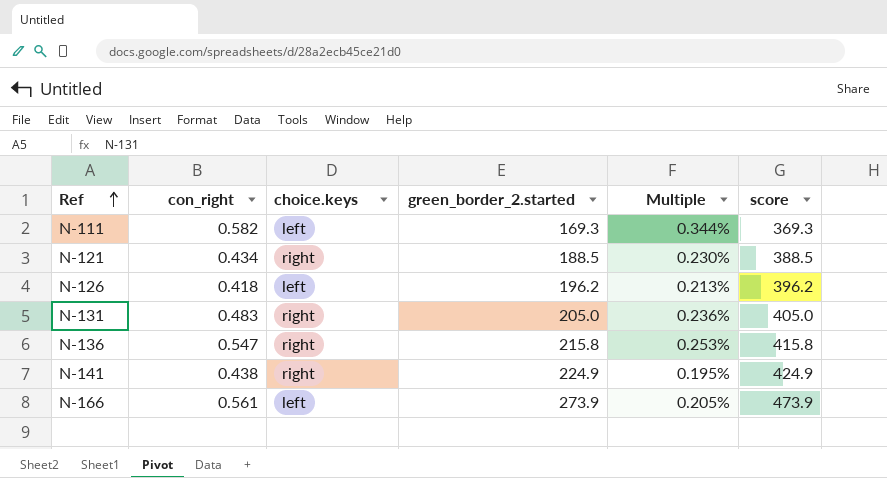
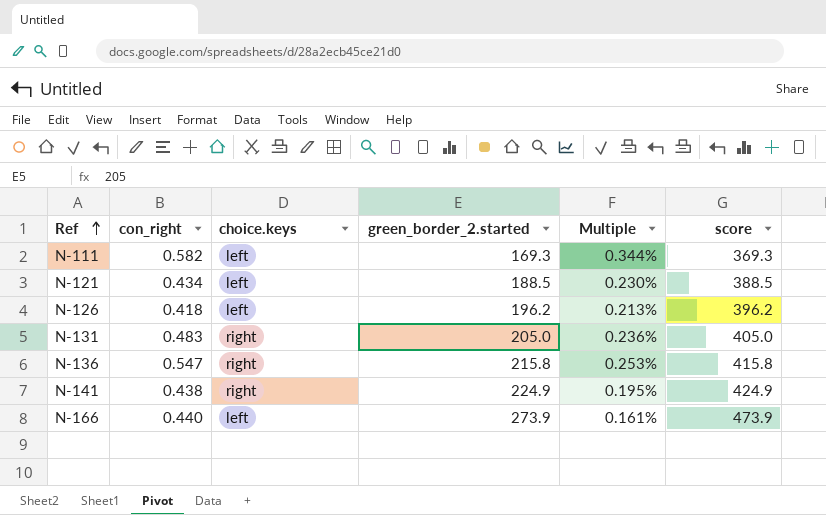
N-121 | choice.keys: right -> left
N-166 | con_right: 0.561 -> 0.440
N-166 | Multiple: 0.205% -> 0.161%

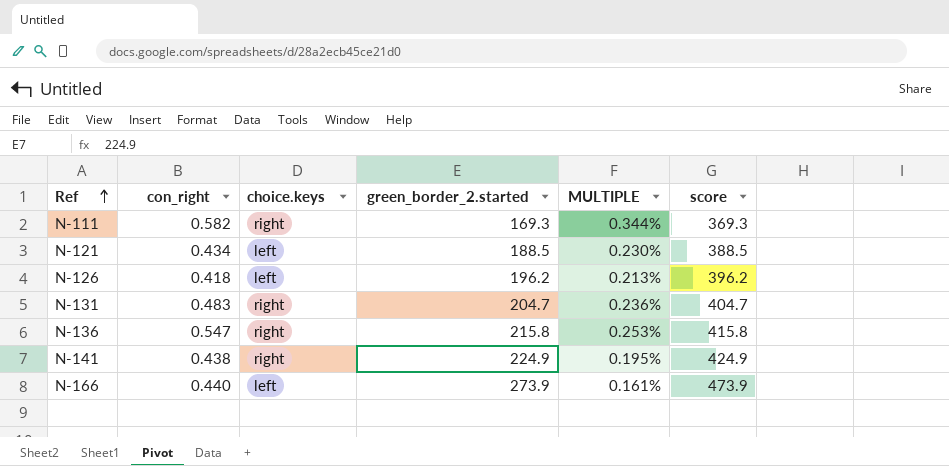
column name: Multiple -> MULTIPLE
N-111 | choice.keys: left -> right
N-131 | green_border_2.started: 205.0 -> 204.7
N-131 | score: 405.0 -> 404.7

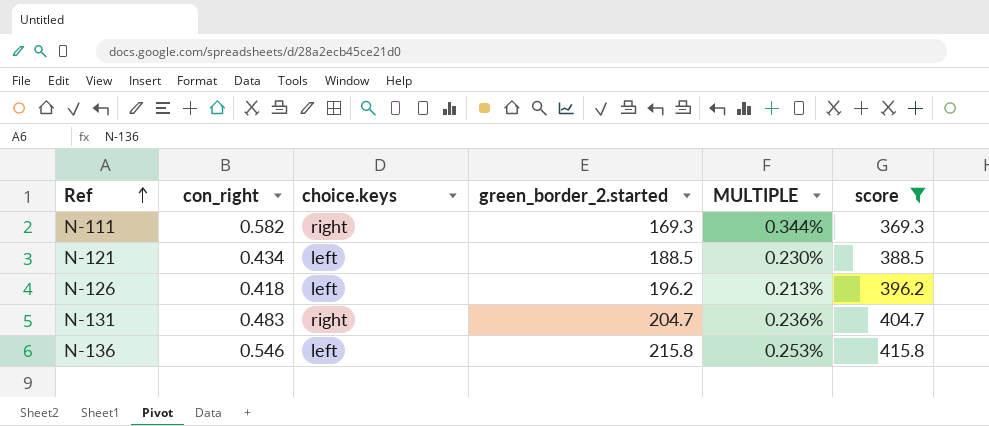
filter: none -> score <= 415.8
N-136 | con_right: 0.547 -> 0.546
N-136 | choice.keys: right -> left

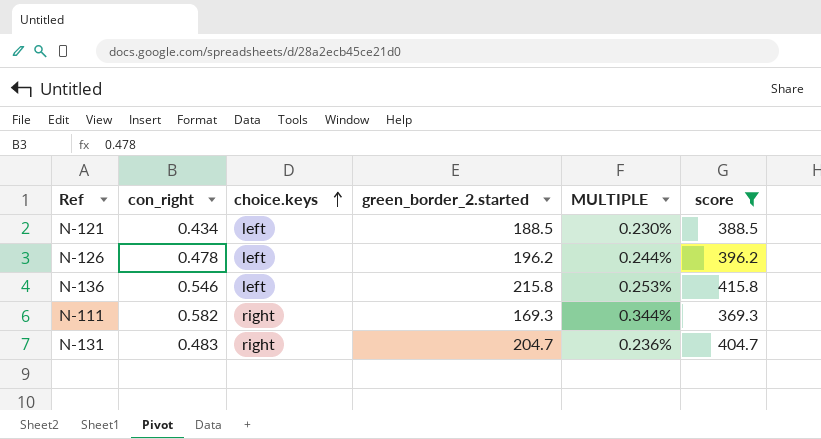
row order: Ref ascending -> choice.keys ascending
N-126 | con_right: 0.418 -> 0.478
N-126 | MULTIPLE: 0.213% -> 0.244%

